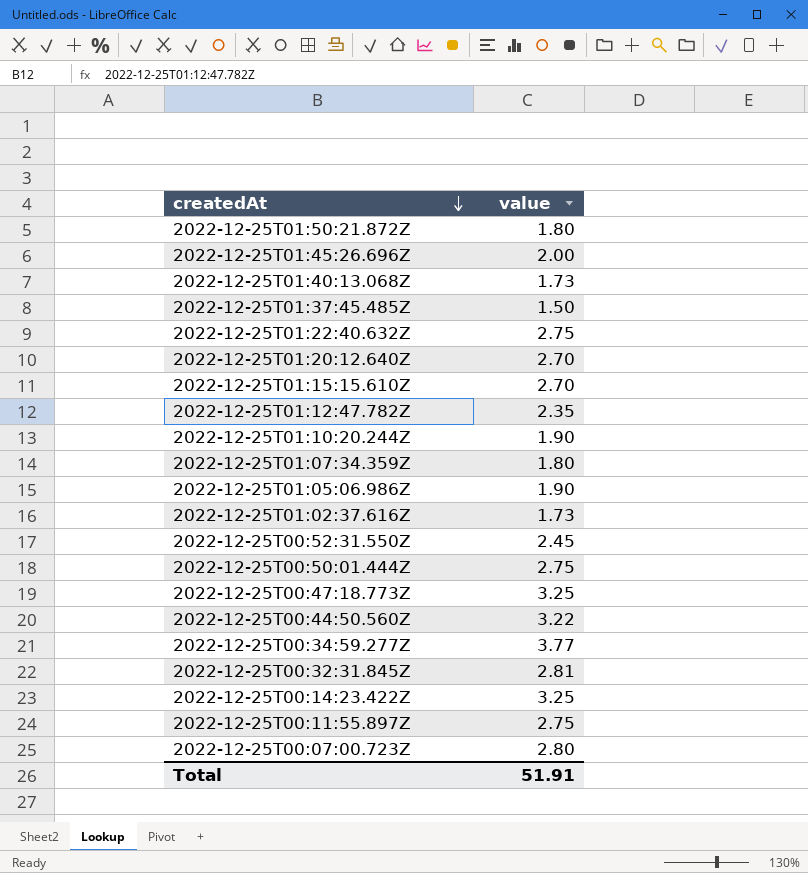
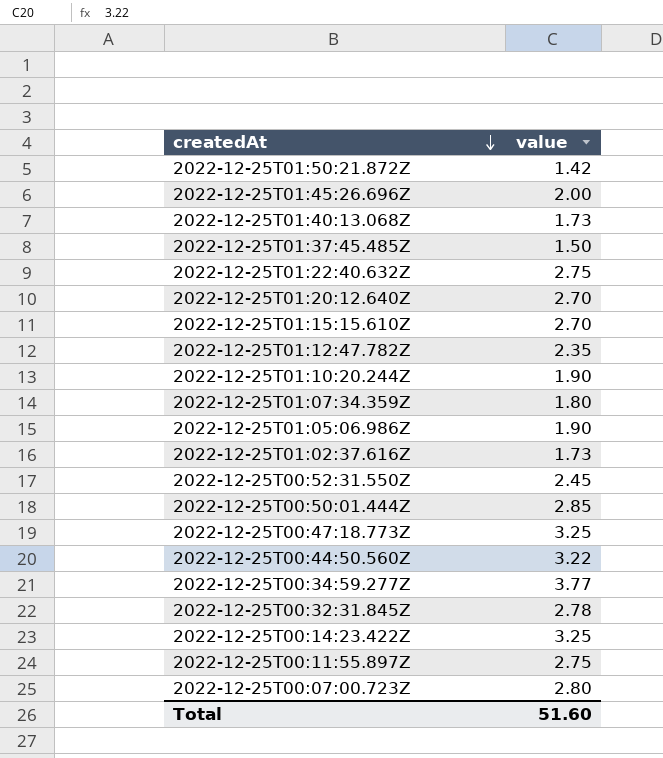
2022-12-25T01:50:21.872Z | value: 1.80 -> 1.42
2022-12-25T00:50:01.444Z | value: 2.75 -> 2.85
2022-12-25T00:32:31.845Z | value: 2.81 -> 2.78
Total | value: 51.91 -> 51.60

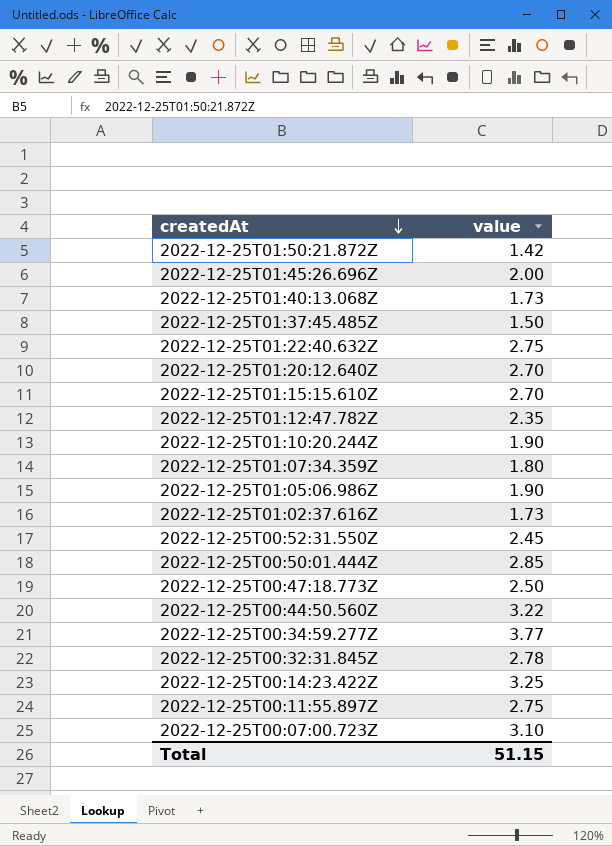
2022-12-25T00:47:18.773Z | value: 3.25 -> 2.50
2022-12-25T00:07:00.723Z | value: 2.80 -> 3.10
Total | value: 51.60 -> 51.15

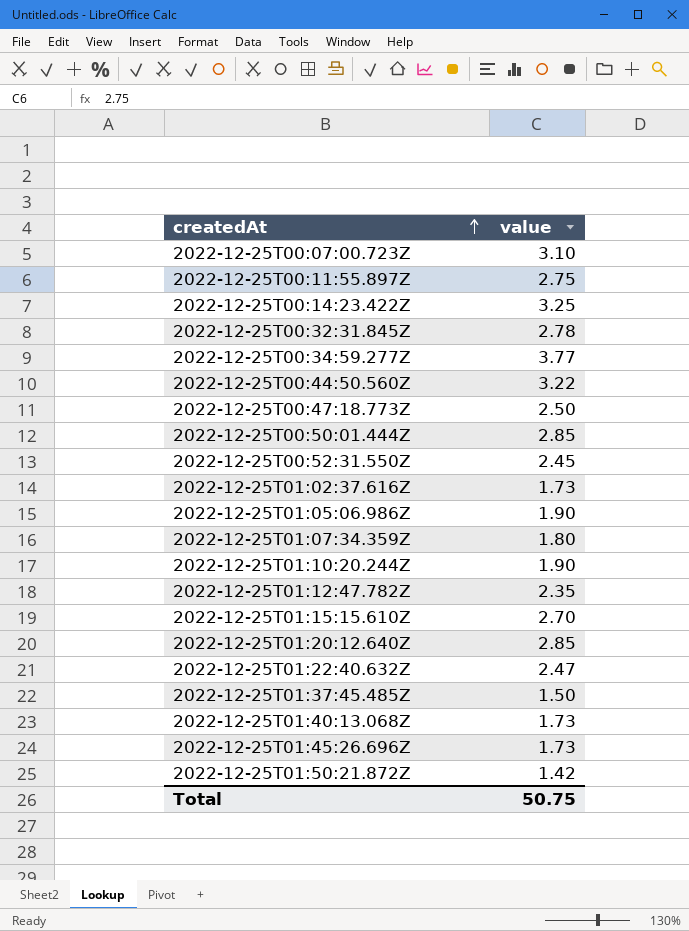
row order: createdAt descending -> createdAt ascending
2022-12-25T01:20:12.640Z | value: 2.70 -> 2.85
2022-12-25T01:22:40.632Z | value: 2.75 -> 2.47
2022-12-25T01:45:26.696Z | value: 2.00 -> 1.73
Total | value: 51.15 -> 50.75

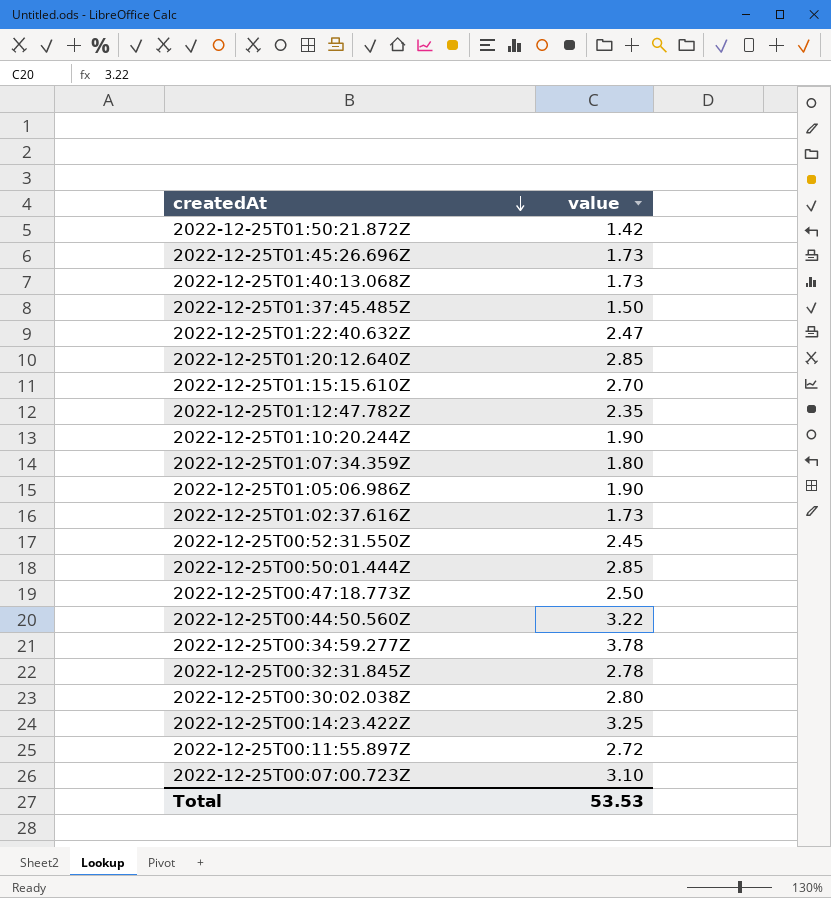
row order: createdAt ascending -> createdAt descending
2022-12-25T00:34:59.277Z | value: 3.77 -> 3.78
row 2022-12-25T00:30:02.038Z: none -> 2.80
2022-12-25T00:11:55.897Z | value: 2.75 -> 2.72
Total | value: 50.75 -> 53.53

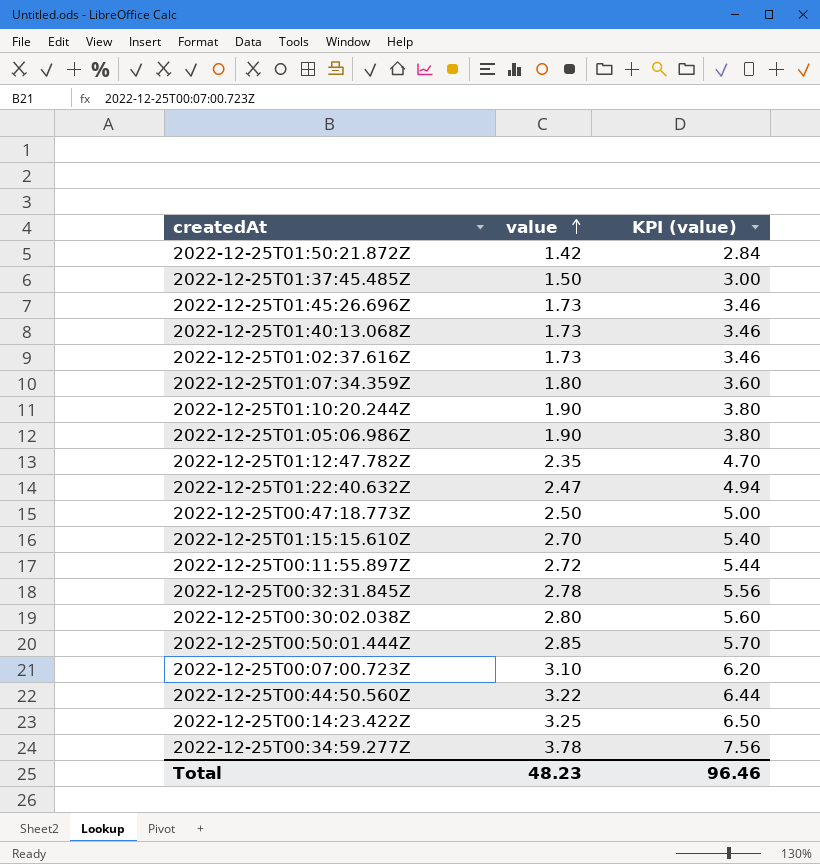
row order: createdAt descending -> value ascending
column KPI (value) | formula: none -> [value] * 2
row 2022-12-25T01:20:12.640Z: 2.85 -> none
row 2022-12-25T00:52:31.550Z: 2.45 -> none
Total | value: 53.53 -> 48.23

